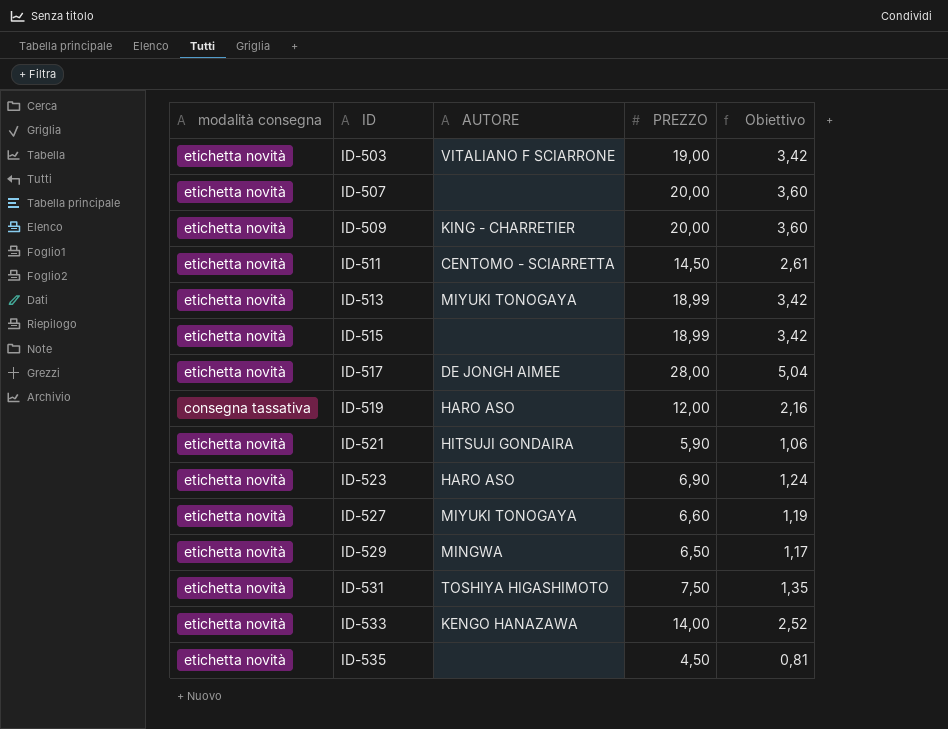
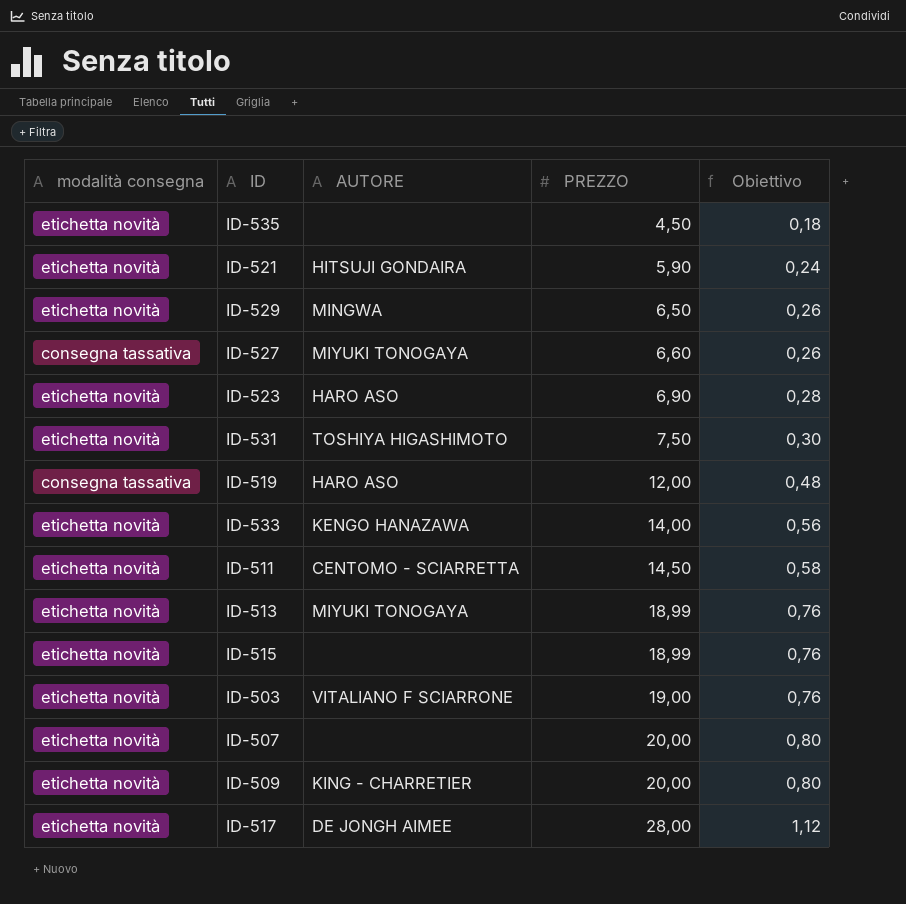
row order: ID ascending -> PREZZO ascending
column Obiettivo | formula: [PREZZO] * 0,18 -> [PREZZO] * 0,04
ID-527 | modalità consegna: etichetta novità -> consegna tassativa

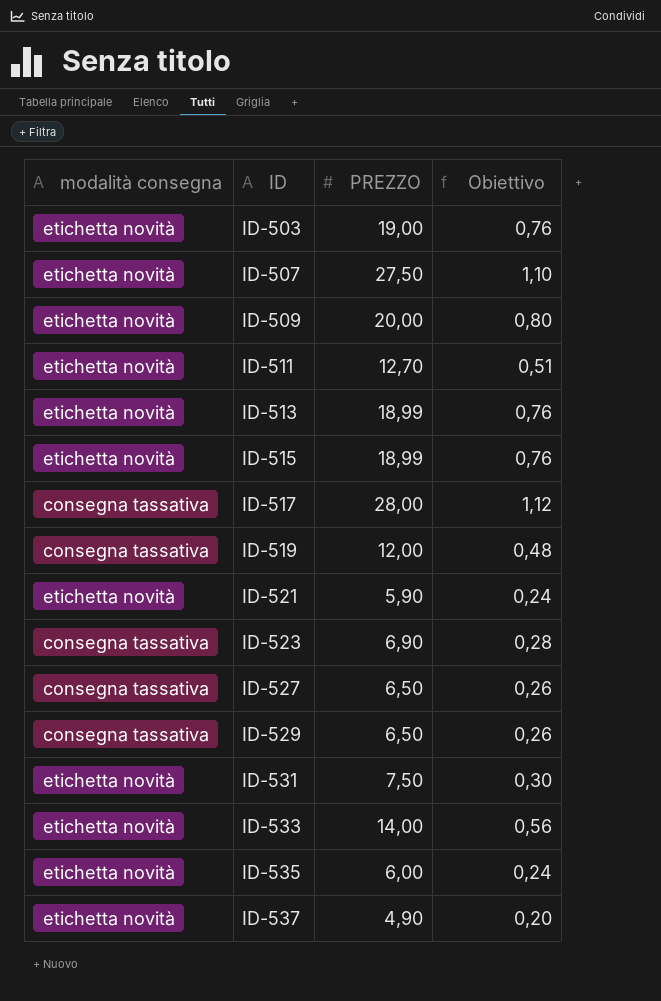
row order: PREZZO ascending -> ID ascending
column AUTORE | position: 3 -> none
ID-507 | PREZZO: 20,00 -> 27,50
ID-507 | Obiettivo: 0,80 -> 1,10
ID-511 | PREZZO: 14,50 -> 12,70
ID-511 | Obiettivo: 0,58 -> 0,51
ID-517 | modalità consegna: etichetta novità -> consegna tassativa
ID-523 | modalità consegna: etichetta novità -> consegna tassativa
ID-527 | PREZZO: 6,60 -> 6,50
ID-529 | modalità consegna: etichetta novità -> consegna tassativa
ID-535 | PREZZO: 4,50 -> 6,00
ID-535 | Obiettivo: 0,18 -> 0,24
row ID-537: none -> etichetta novità | 4,90 | 0,20

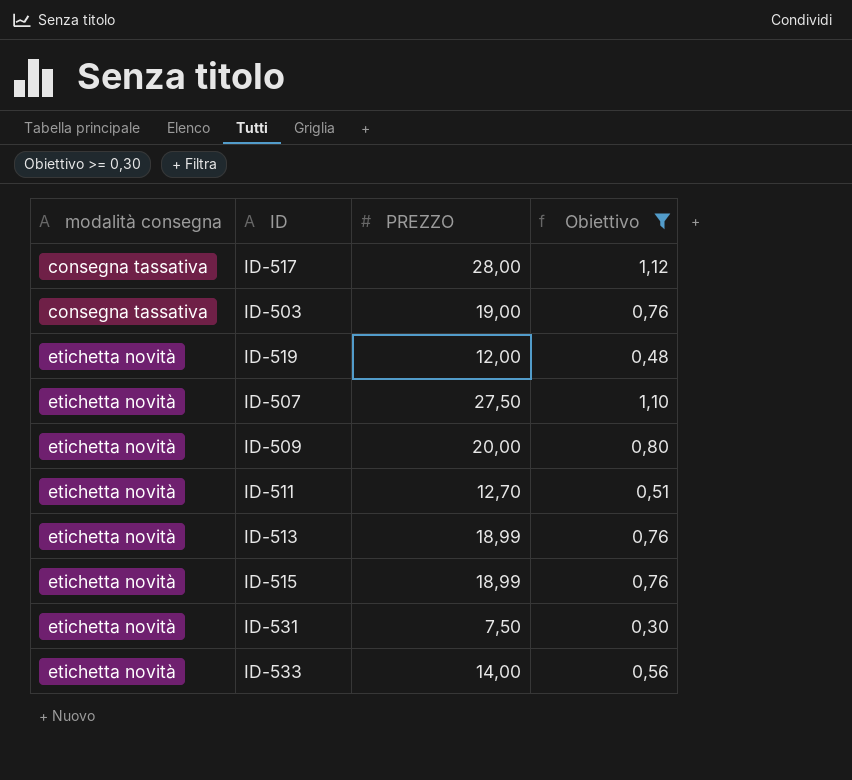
filter: none -> Obiettivo >= 0,30
row order: ID ascending -> modalità consegna ascending
ID-503 | modalità consegna: etichetta novità -> consegna tassativa
ID-519 | modalità consegna: consegna tassativa -> etichetta novità

